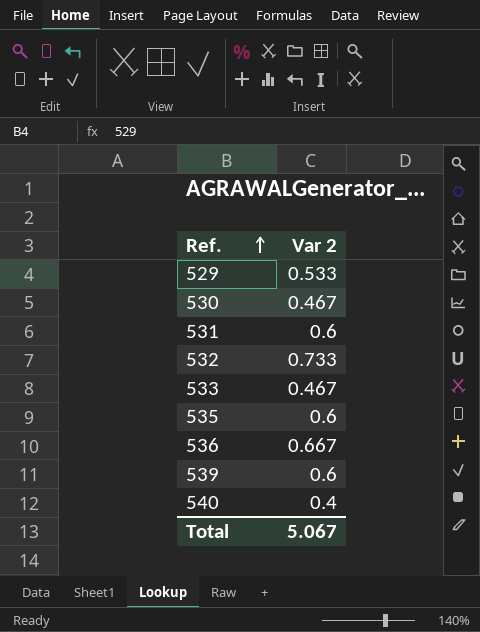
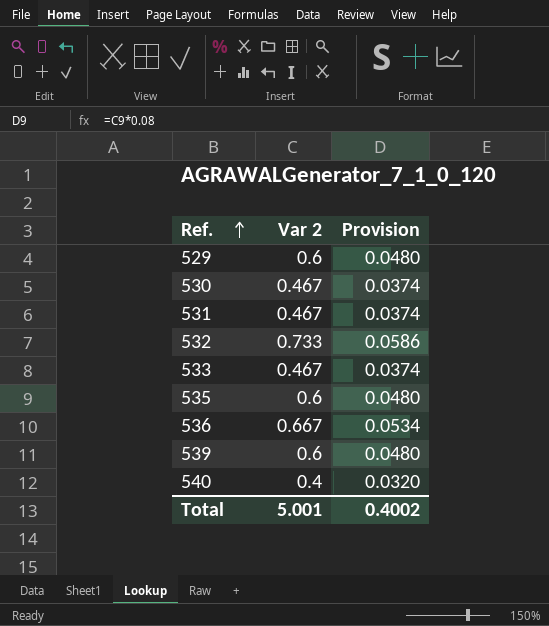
column Provision | formula: none -> [Var 2] * 0.08
529 | Var 2: 0.533 -> 0.6
531 | Var 2: 0.6 -> 0.467
Total | Var 2: 5.067 -> 5.001

